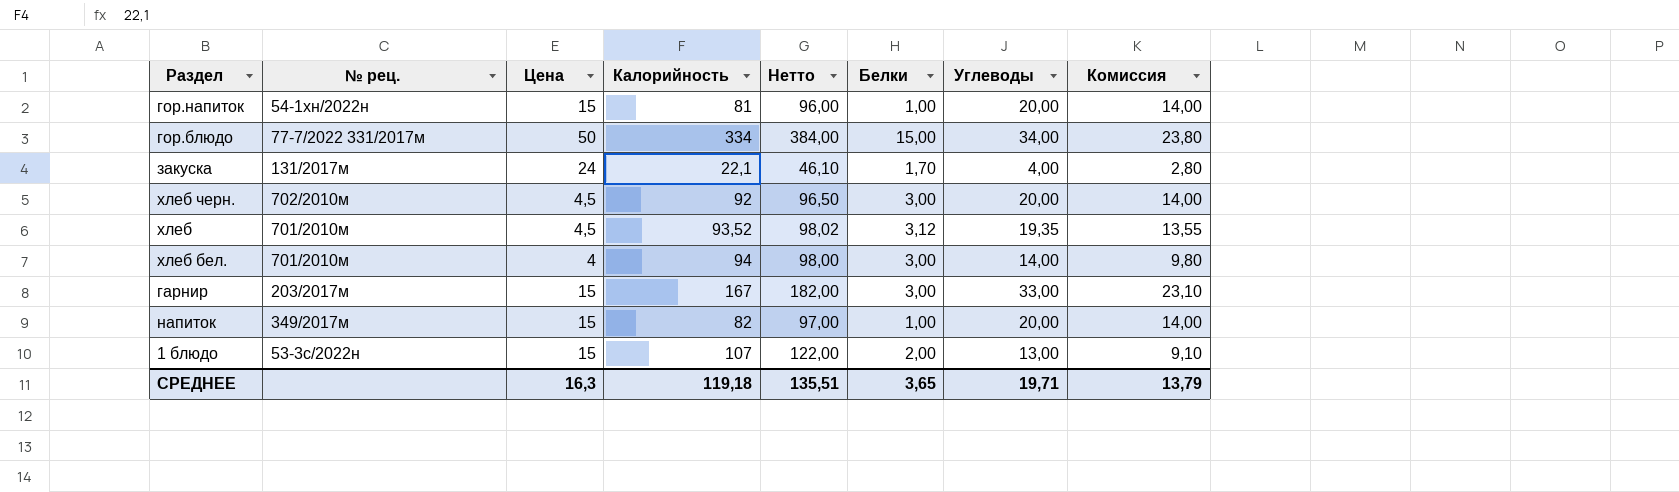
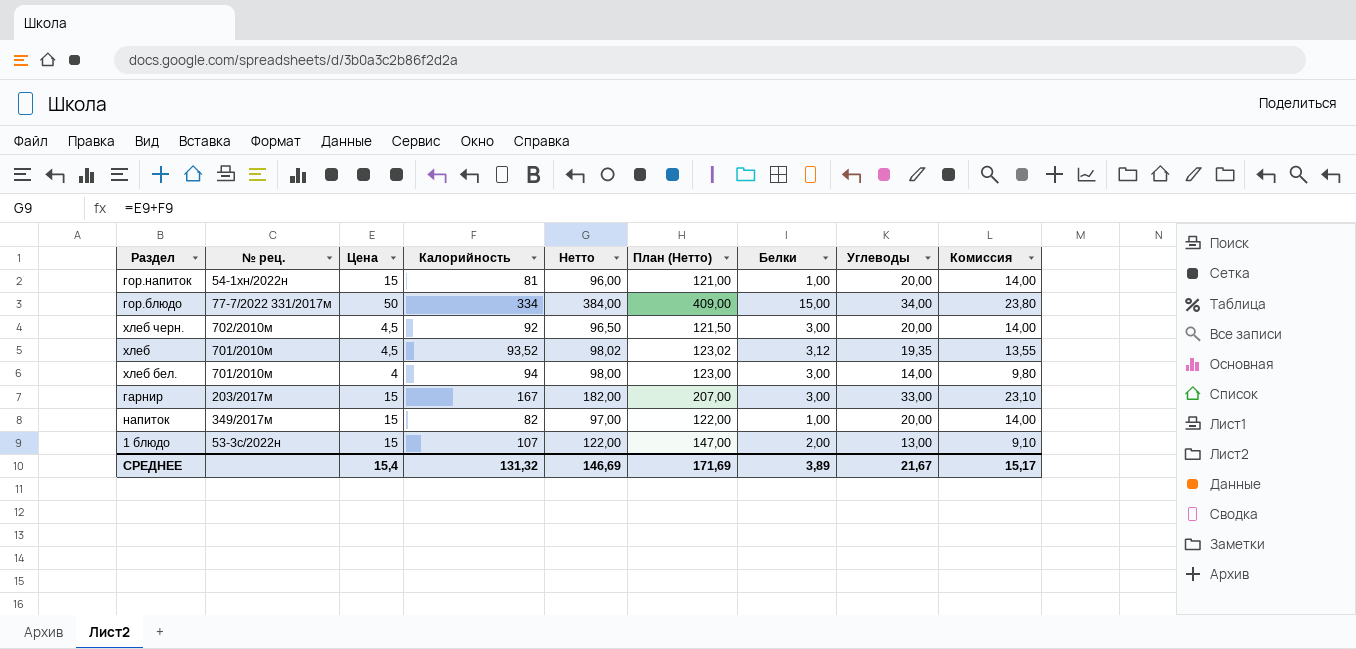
column План (Нетто) | formula: none -> [Нетто] + 25
row закуска: 131/2017м | 24 | 22,1 | 46,10 | 1,70 | 4,00 | 2,80 -> none
СРЕДНЕЕ | Цена: 16,3 -> 15,4
СРЕДНЕЕ | Калорийность: 119,18 -> 131,32
СРЕДНЕЕ | Нетто: 135,51 -> 146,69
СРЕДНЕЕ | Белки: 3,65 -> 3,89
СРЕДНЕЕ | Углеводы: 19,71 -> 21,67
СРЕДНЕЕ | Комиссия: 13,79 -> 15,17

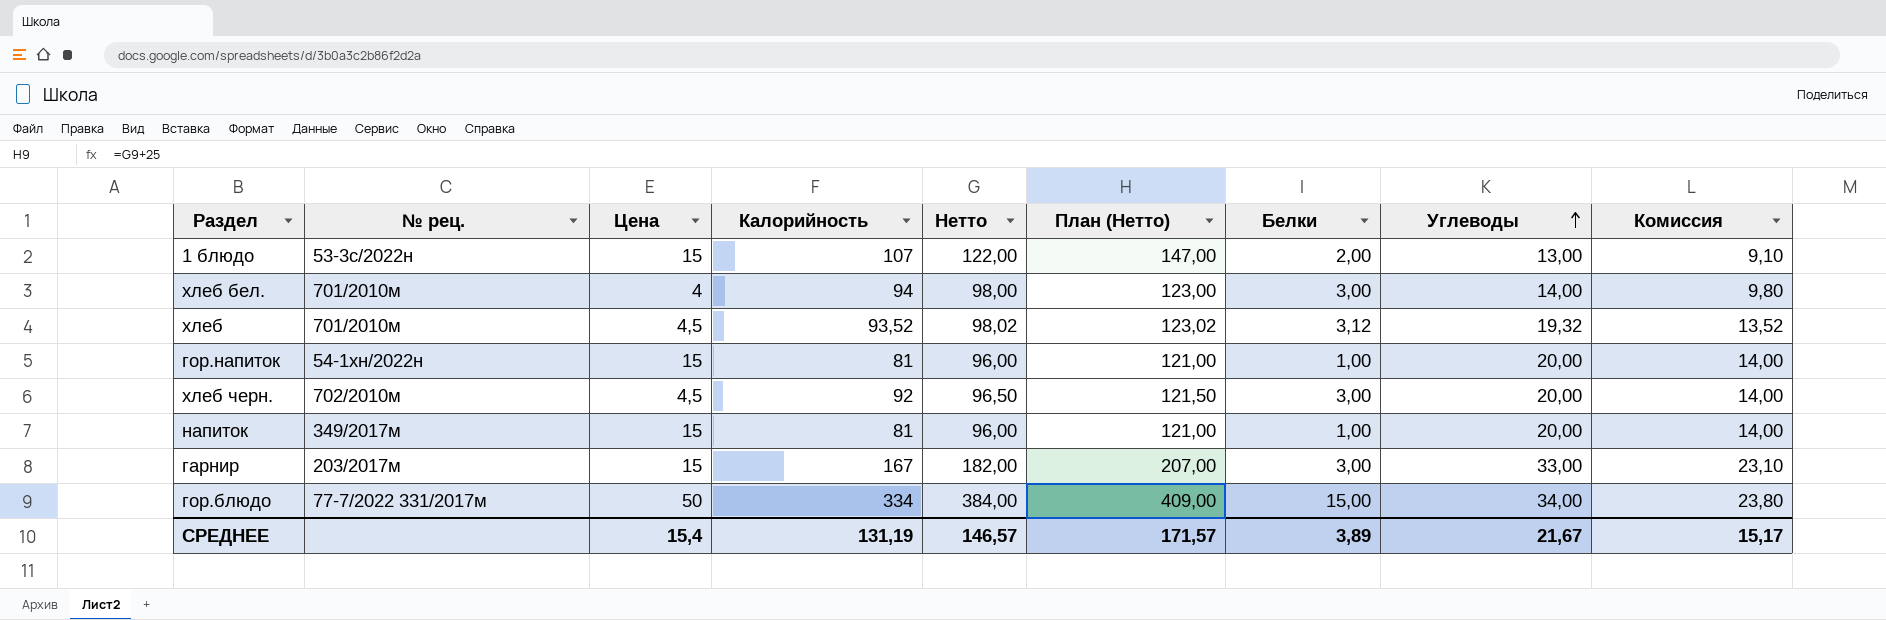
row order: none -> Углеводы ascending
хлеб | Углеводы: 19,35 -> 19,32
хлеб | Комиссия: 13,55 -> 13,52
напиток | Калорийность: 82 -> 81
напиток | Нетто: 97,00 -> 96,00
напиток | План (Нетто): 122,00 -> 121,00
СРЕДНЕЕ | Калорийность: 131,32 -> 131,19
СРЕДНЕЕ | Нетто: 146,69 -> 146,57
СРЕДНЕЕ | План (Нетто): 171,69 -> 171,57

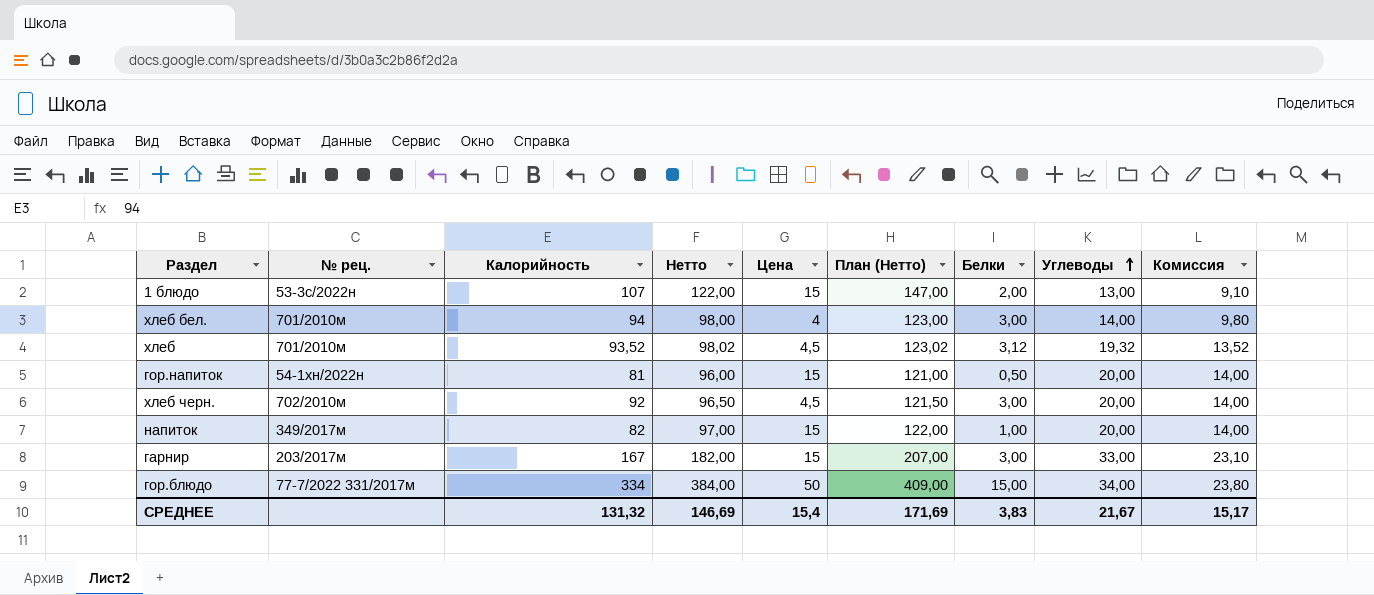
column Цена | position: 3 -> 5
гор.напиток | Белки: 1,00 -> 0,50
напиток | Калорийность: 81 -> 82
напиток | Нетто: 96,00 -> 97,00
напиток | План (Нетто): 121,00 -> 122,00
СРЕДНЕЕ | Калорийность: 131,19 -> 131,32
СРЕДНЕЕ | Нетто: 146,57 -> 146,69
СРЕДНЕЕ | План (Нетто): 171,57 -> 171,69
СРЕДНЕЕ | Белки: 3,89 -> 3,83

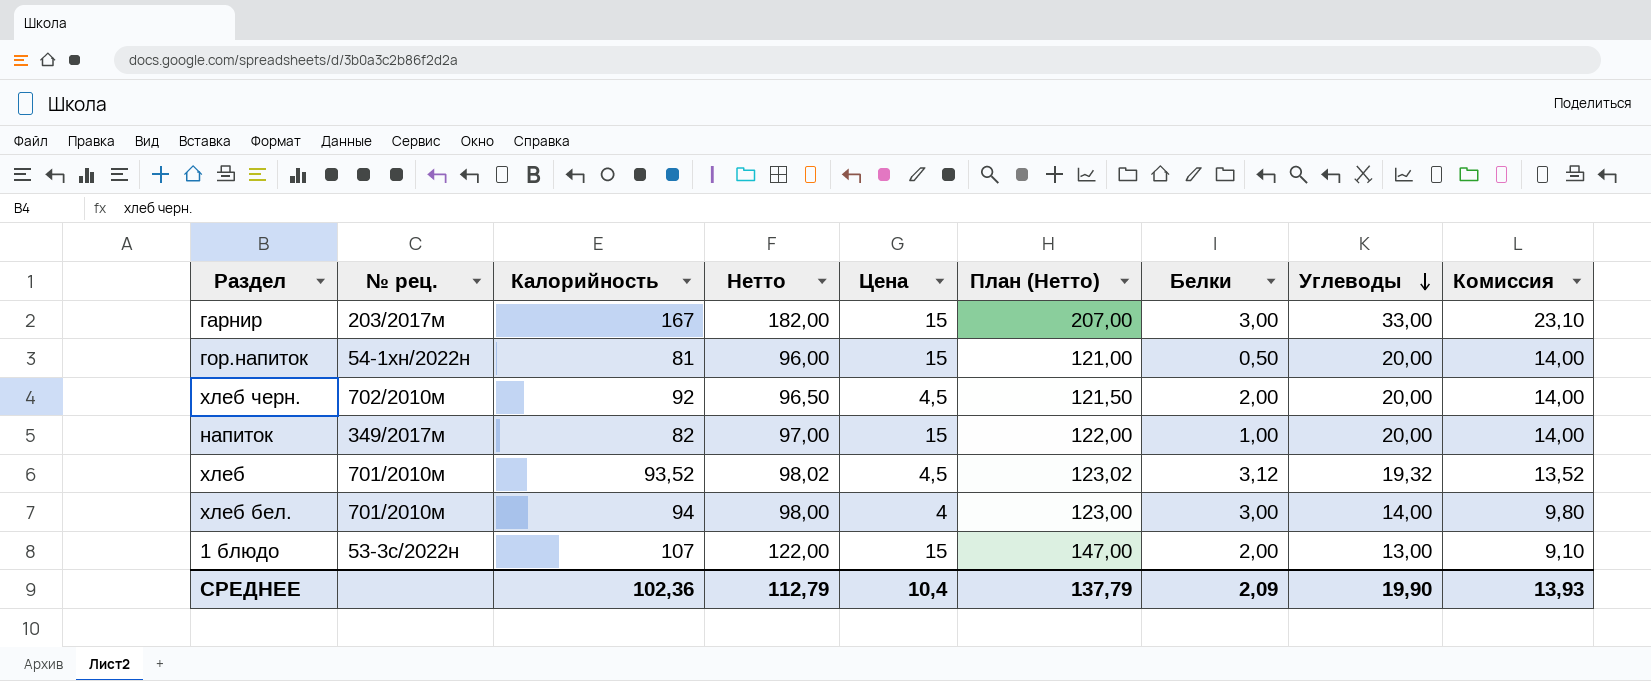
row order: Углеводы ascending -> Углеводы descending
row гор.блюдо: 77-7/2022 331/2017м | 334 | 384,00 | 50 | 409,00 | 15,00 | 34,00 | 23,80 -> none
хлеб черн. | Белки: 3,00 -> 2,00
СРЕДНЕЕ | Калорийность: 131,32 -> 102,36
СРЕДНЕЕ | Нетто: 146,69 -> 112,79
СРЕДНЕЕ | Цена: 15,4 -> 10,4
СРЕДНЕЕ | План (Нетто): 171,69 -> 137,79
СРЕДНЕЕ | Белки: 3,83 -> 2,09
СРЕДНЕЕ | Углеводы: 21,67 -> 19,90
СРЕДНЕЕ | Комиссия: 15,17 -> 13,93

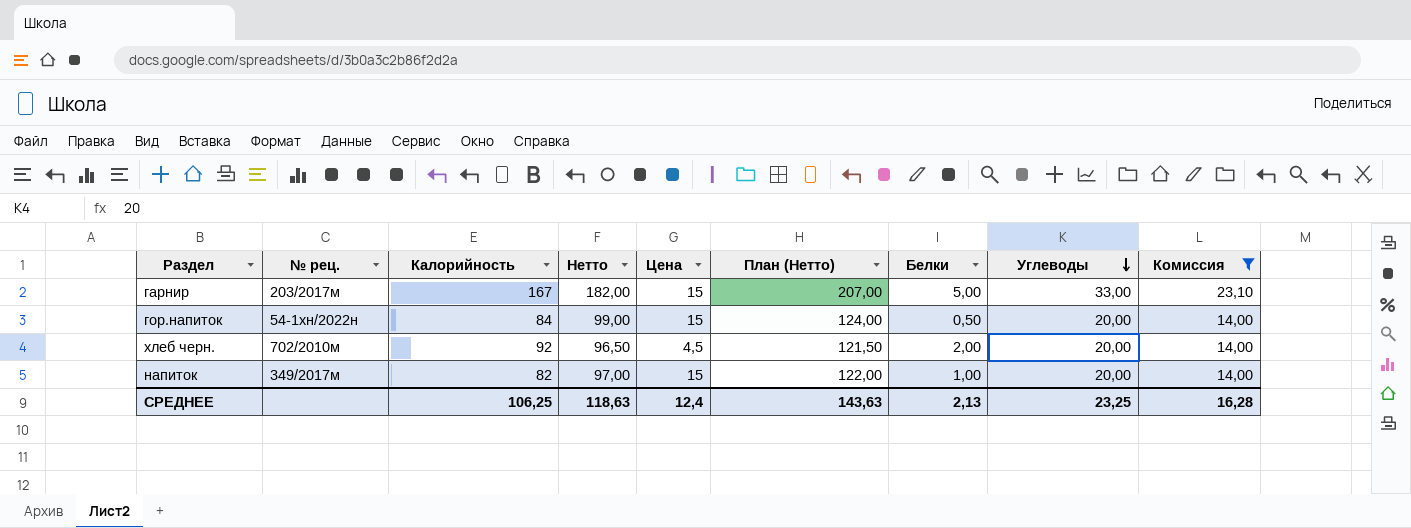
filter: none -> Комиссия >= 14,00
гарнир | Белки: 3,00 -> 5,00
гор.напиток | Калорийность: 81 -> 84
гор.напиток | Нетто: 96,00 -> 99,00
гор.напиток | План (Нетто): 121,00 -> 124,00
СРЕДНЕЕ | Калорийность: 102,36 -> 106,25
СРЕДНЕЕ | Нетто: 112,79 -> 118,63
СРЕДНЕЕ | Цена: 10,4 -> 12,4
СРЕДНЕЕ | План (Нетто): 137,79 -> 143,63
СРЕДНЕЕ | Белки: 2,09 -> 2,13
СРЕДНЕЕ | Углеводы: 19,90 -> 23,25
СРЕДНЕЕ | Комиссия: 13,93 -> 16,28

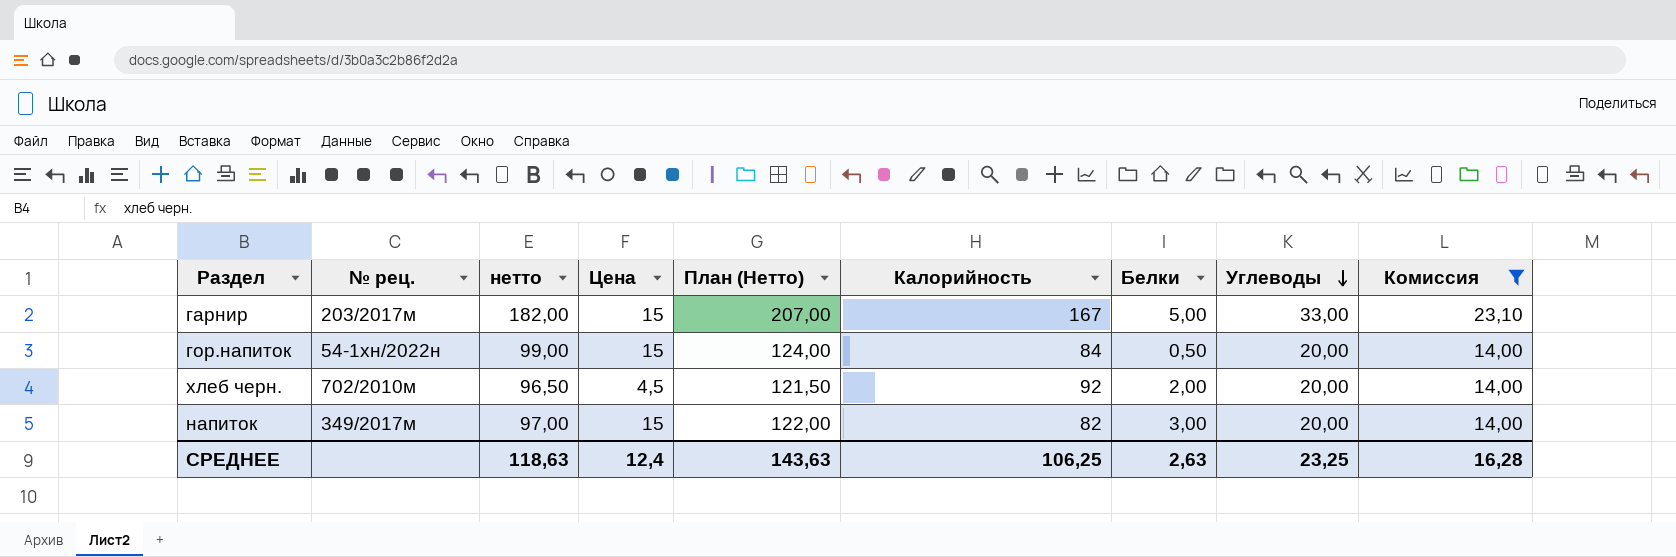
column name: Нетто -> нетто
column Калорийность | position: 3 -> 6
напиток | Белки: 1,00 -> 3,00
СРЕДНЕЕ | Белки: 2,13 -> 2,63

